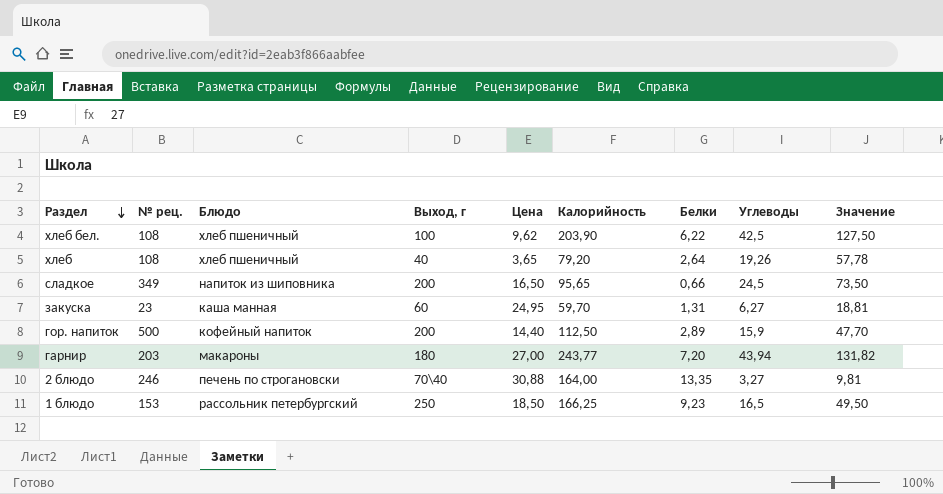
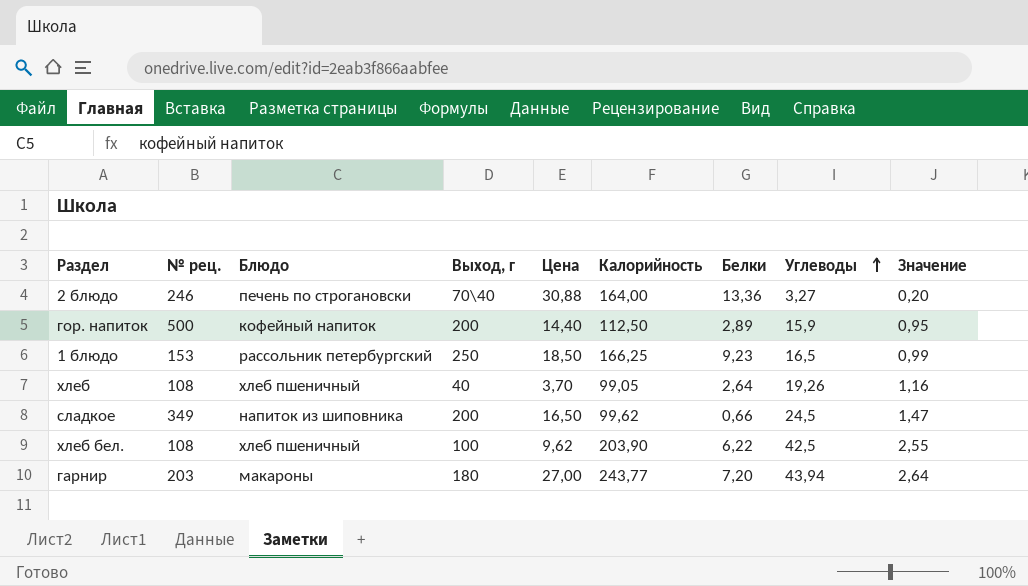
row order: Раздел descending -> Углеводы ascending
column Значение | formula: [Углеводы] * 3 -> [Углеводы] * 0,06
row закуска: 23 | каша манная | 60 | 24,95 | 59,70 | 1,31 | 6,27 | 18,81 -> none
2 блюдо | Белки: 13,35 -> 13,36
хлеб | Цена: 3,65 -> 3,70
хлеб | Калорийность: 79,20 -> 99,05
сладкое | Калорийность: 95,65 -> 99,62

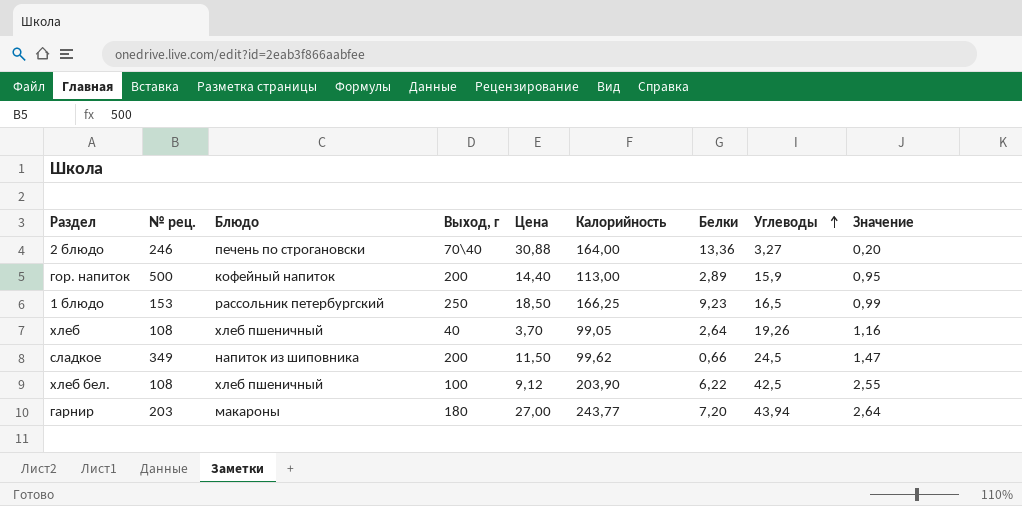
гор. напиток | Калорийность: 112,50 -> 113,00
сладкое | Цена: 16,50 -> 11,50
хлеб бел. | Цена: 9,62 -> 9,12

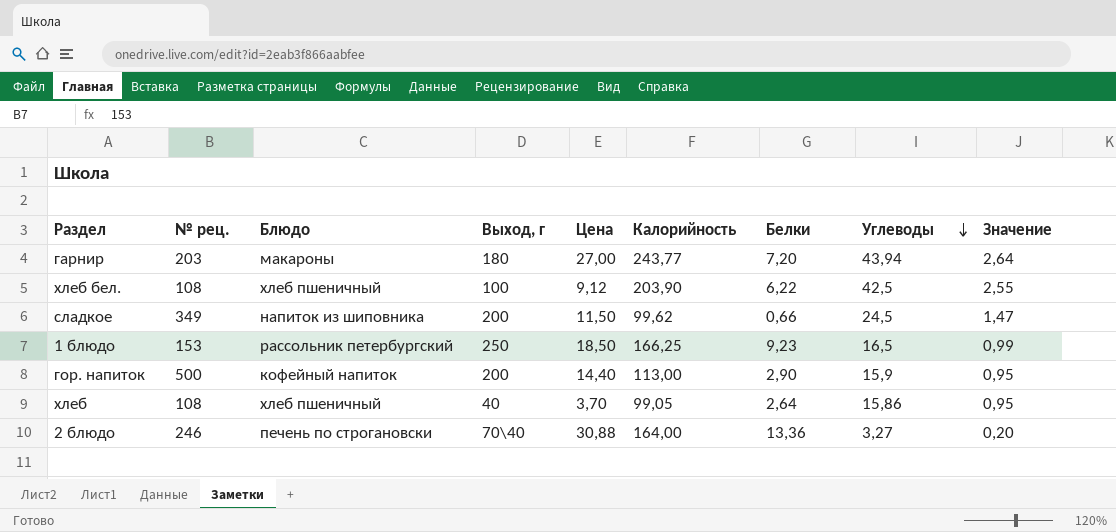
row order: Углеводы ascending -> Углеводы descending
гор. напиток | Белки: 2,89 -> 2,90
хлеб | Углеводы: 19,26 -> 15,86
хлеб | Значение: 1,16 -> 0,95

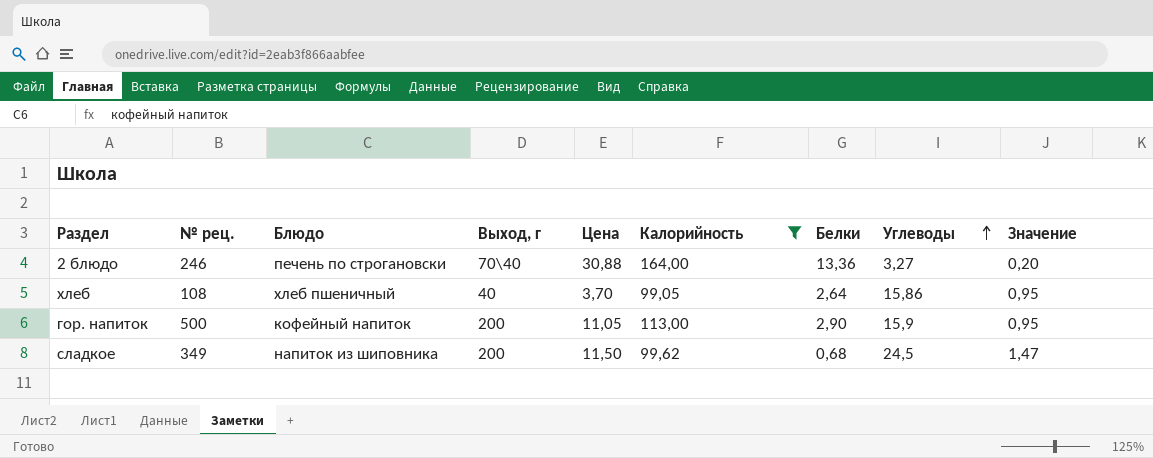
filter: none -> Калорийность <= 164,00
row order: Углеводы descending -> Углеводы ascending
гор. напиток | Цена: 14,40 -> 11,05
сладкое | Белки: 0,66 -> 0,68

